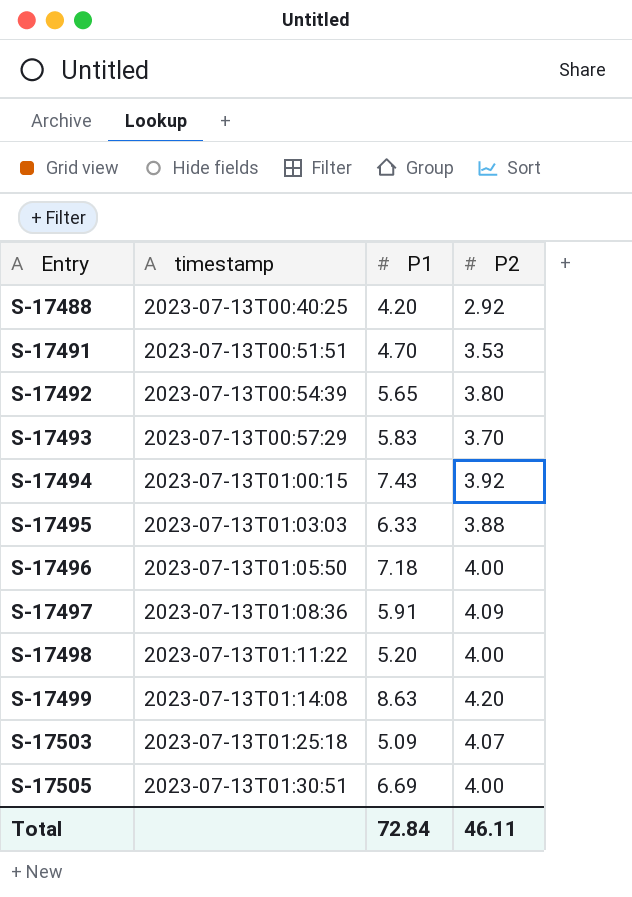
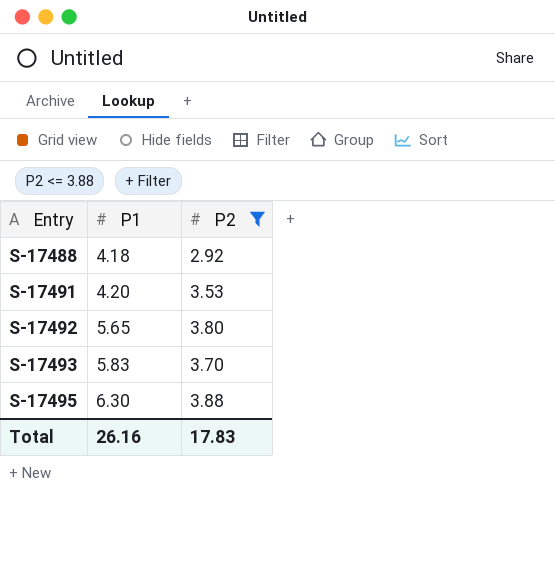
filter: none -> P2 <= 3.88
column timestamp | position: 2 -> none
S-17488 | P1: 4.20 -> 4.18
S-17491 | P1: 4.70 -> 4.20
S-17495 | P1: 6.33 -> 6.30
Total | P1: 72.84 -> 26.16
Total | P2: 46.11 -> 17.83

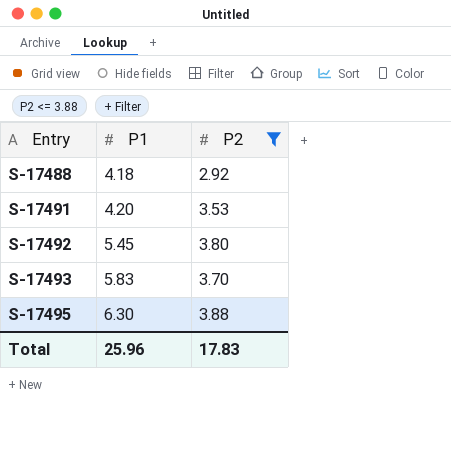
S-17492 | P1: 5.65 -> 5.45
Total | P1: 26.16 -> 25.96

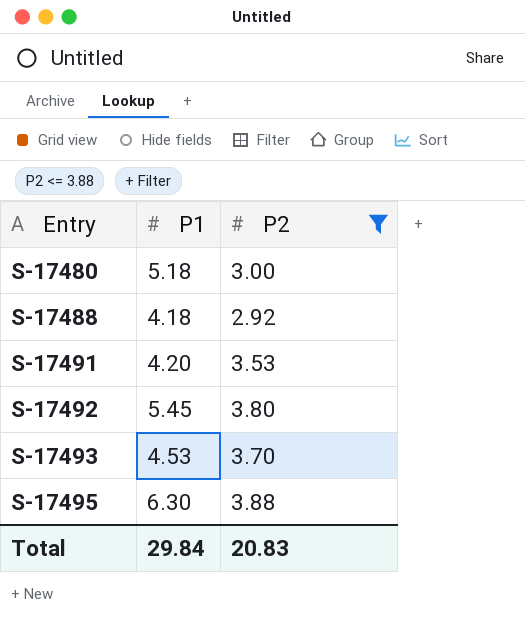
row S-17480: none -> 5.18 | 3.00
S-17493 | P1: 5.83 -> 4.53
Total | P1: 25.96 -> 29.84
Total | P2: 17.83 -> 20.83

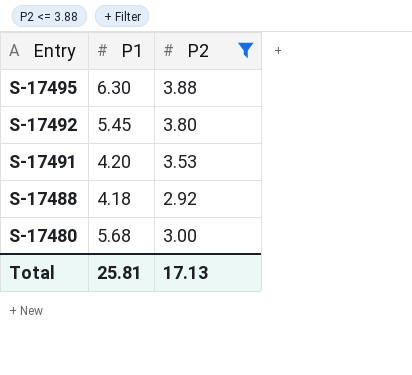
row order: Entry ascending -> Entry descending
row S-17493: 4.53 | 3.70 -> none
S-17480 | P1: 5.18 -> 5.68
Total | P1: 29.84 -> 25.81
Total | P2: 20.83 -> 17.13

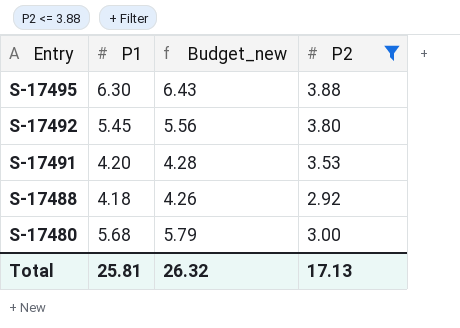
column Budget_new | formula: none -> [P1] * 1.02

